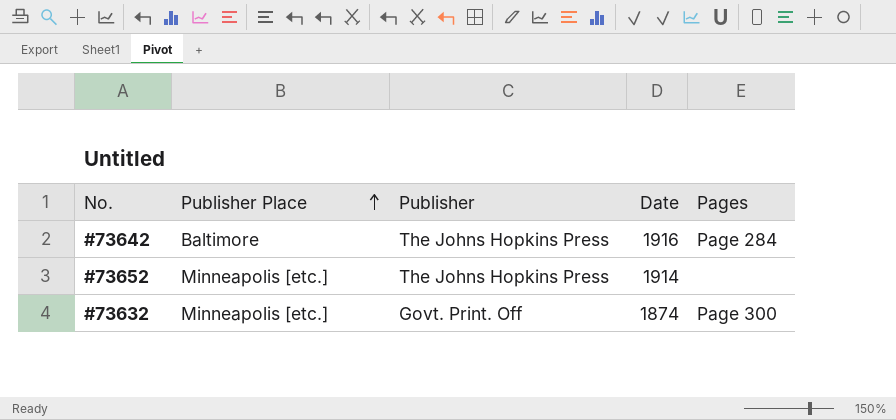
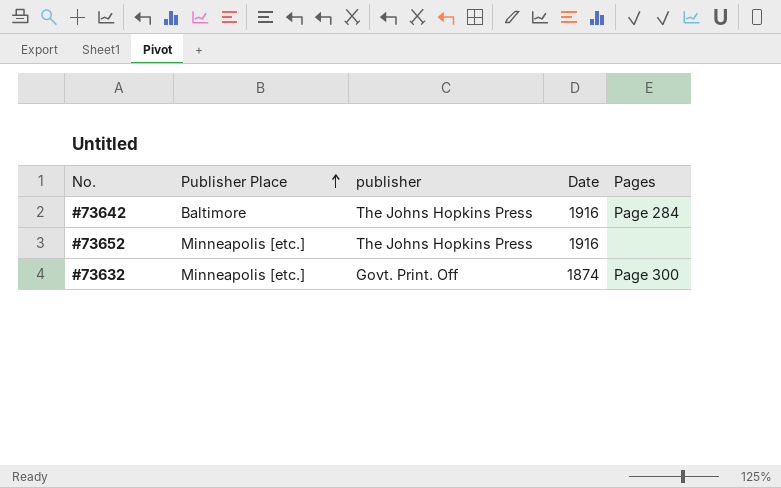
column name: Publisher -> publisher
#73652 | Date: 1914 -> 1916

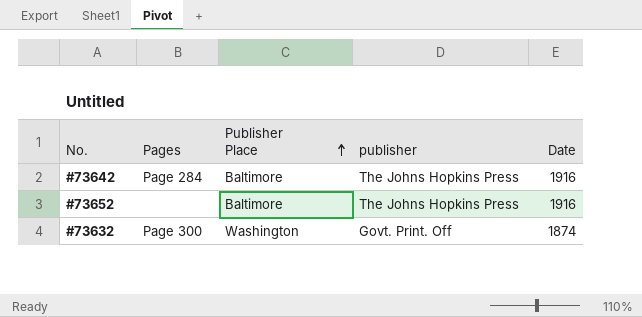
column Pages | position: 5 -> 2
#73652 | Publisher Place: Minneapolis [etc.] -> Baltimore
#73632 | Publisher Place: Minneapolis [etc.] -> Washington

